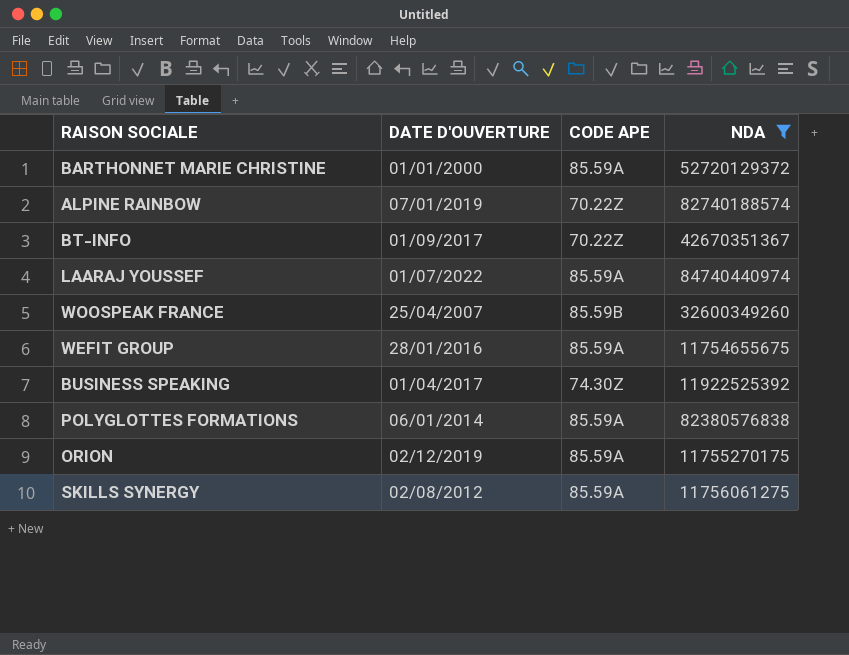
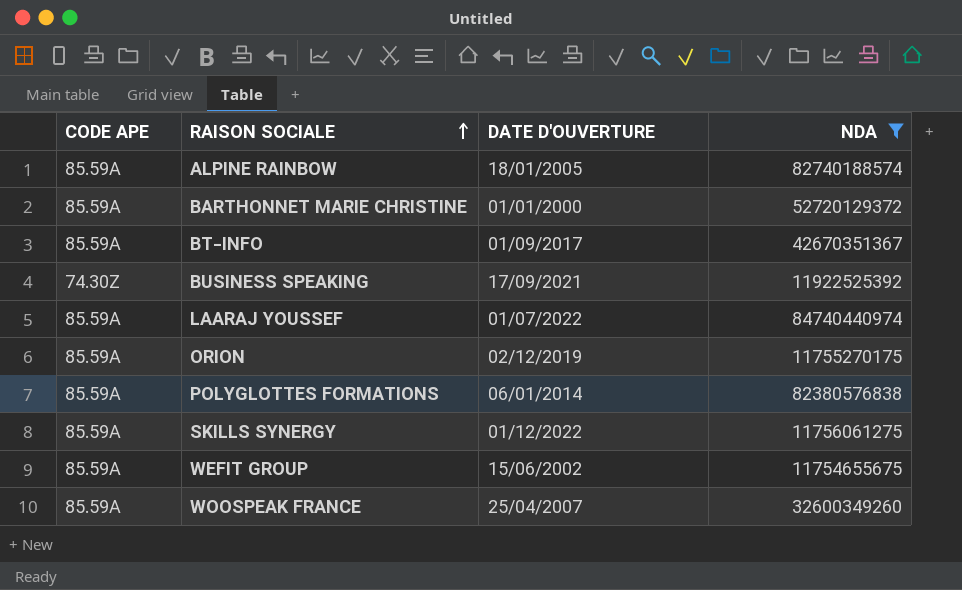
row order: none -> RAISON SOCIALE ascending
column CODE APE | position: 3 -> 1
ALPINE RAINBOW | CODE APE: 70.22Z -> 85.59A
ALPINE RAINBOW | DATE D'OUVERTURE: 07/01/2019 -> 18/01/2005
BT-INFO | CODE APE: 70.22Z -> 85.59A
BUSINESS SPEAKING | DATE D'OUVERTURE: 01/04/2017 -> 17/09/2021
SKILLS SYNERGY | DATE D'OUVERTURE: 02/08/2012 -> 01/12/2022
WEFIT GROUP | DATE D'OUVERTURE: 28/01/2016 -> 15/06/2002
WOOSPEAK FRANCE | CODE APE: 85.59B -> 85.59A

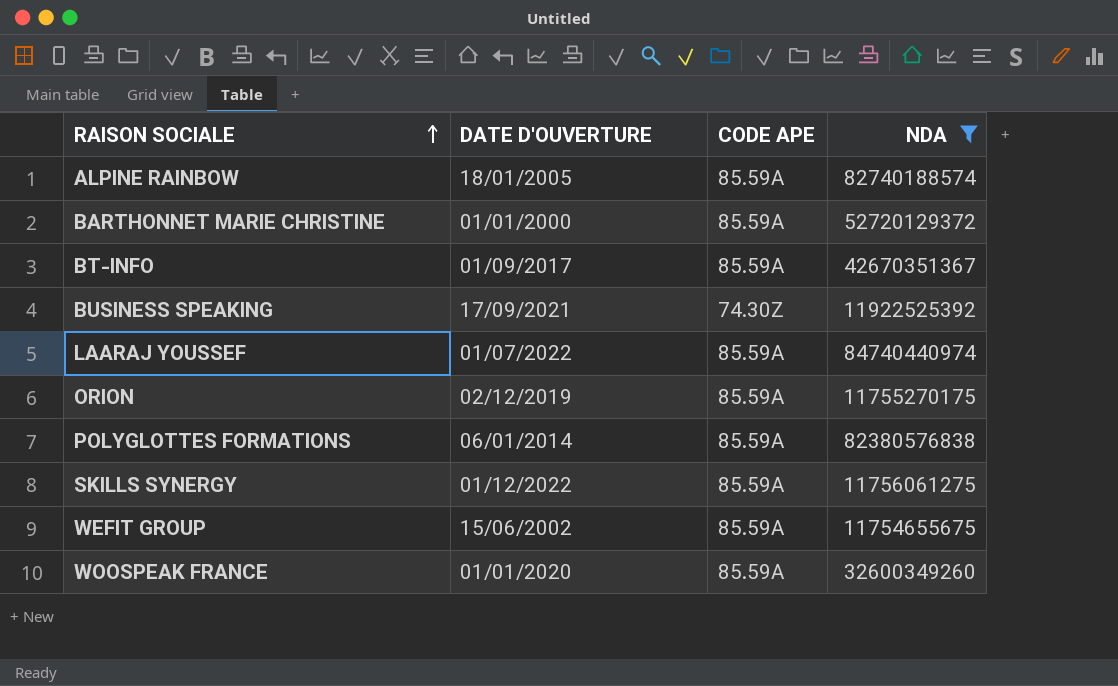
column CODE APE | position: 1 -> 3
WOOSPEAK FRANCE | DATE D'OUVERTURE: 25/04/2007 -> 01/01/2020

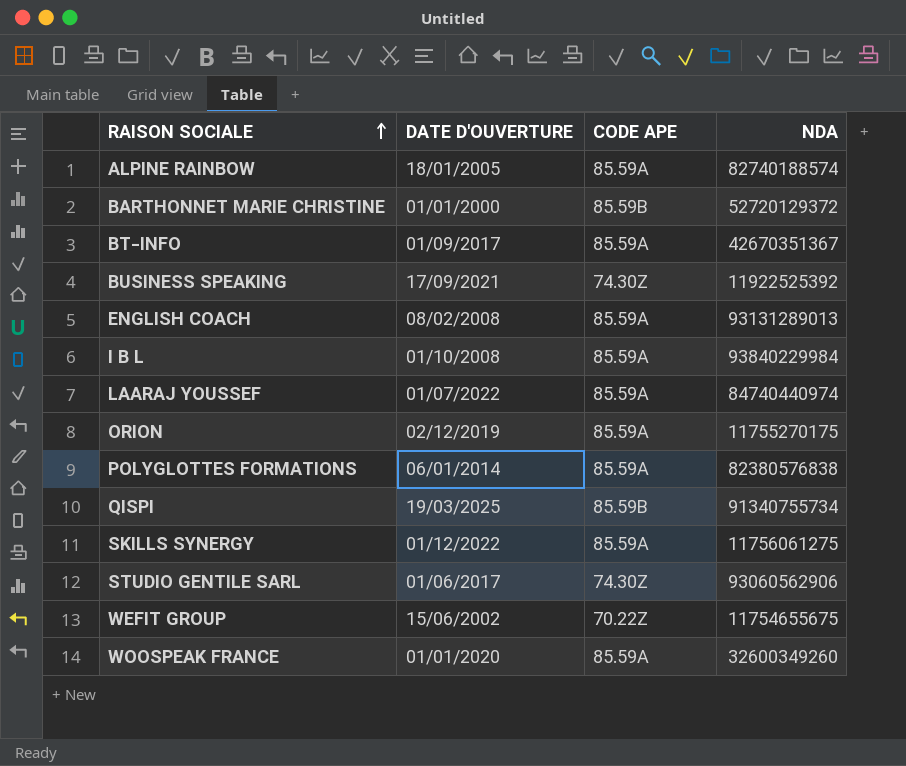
filter: NDA <= 84740440974 -> none
BARTHONNET MARIE CHRISTINE | CODE APE: 85.59A -> 85.59B
WEFIT GROUP | CODE APE: 85.59A -> 70.22Z

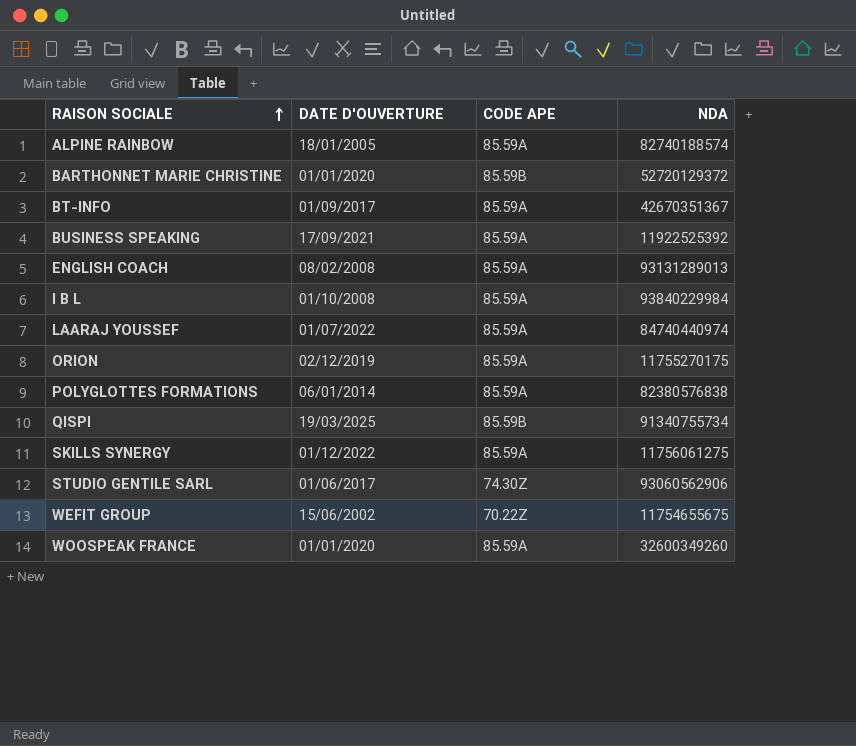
BARTHONNET MARIE CHRISTINE | DATE D'OUVERTURE: 01/01/2000 -> 01/01/2020
BUSINESS SPEAKING | CODE APE: 74.30Z -> 85.59A

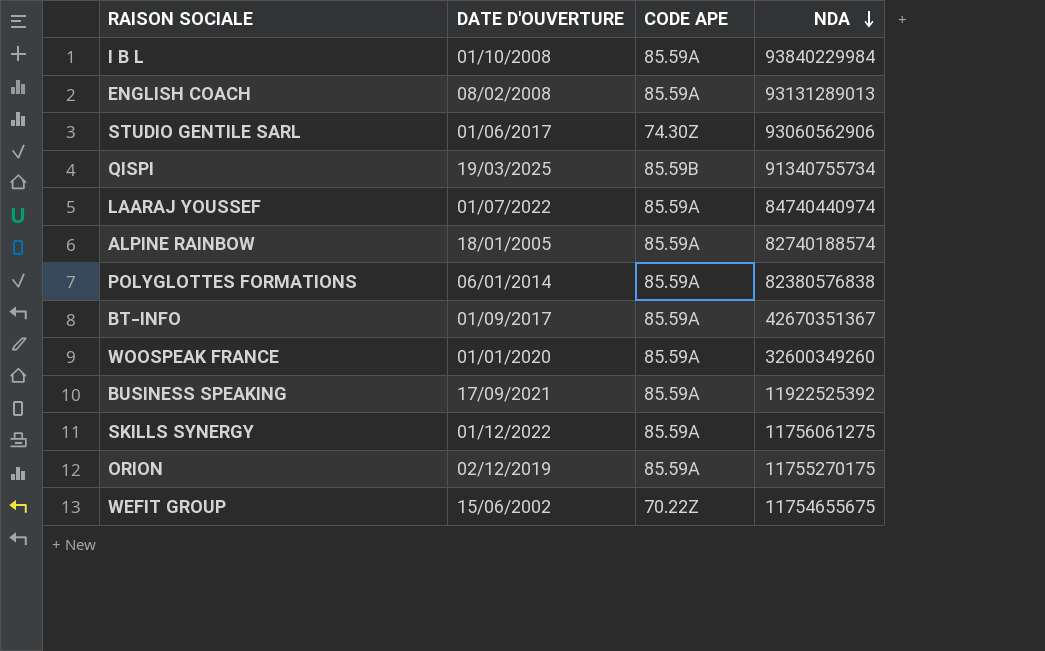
row order: RAISON SOCIALE ascending -> NDA descending
row BARTHONNET MARIE CHRISTINE: 01/01/2020 | 85.59B | 52720129372 -> none

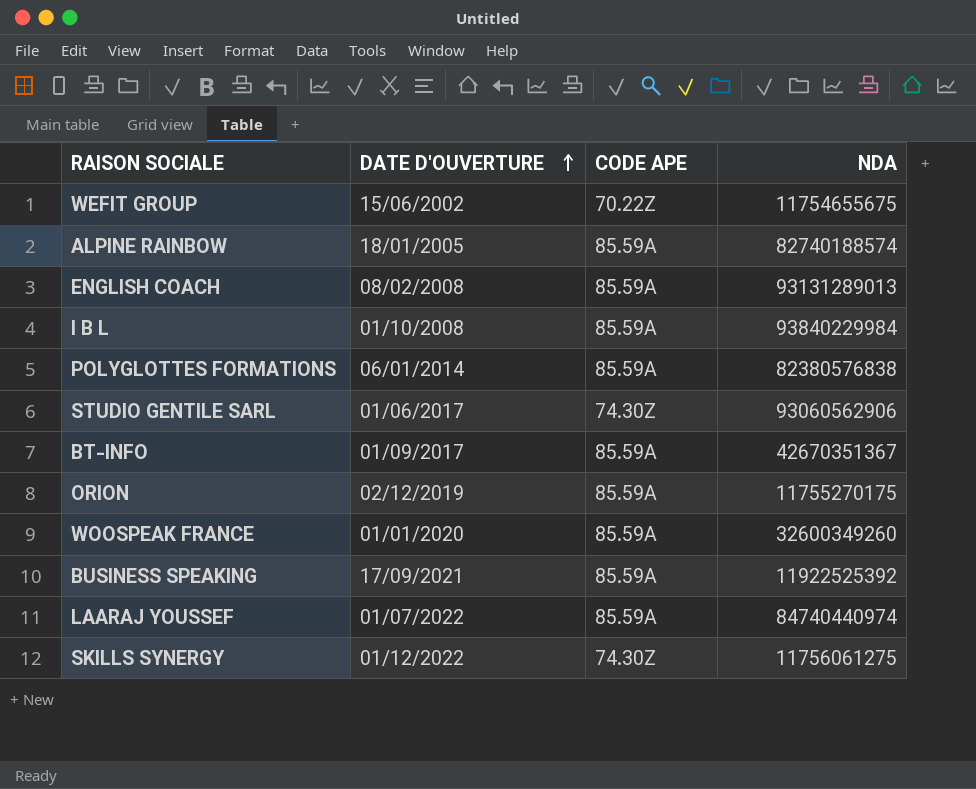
row order: NDA descending -> DATE D'OUVERTURE ascending
row QISPI: 19/03/2025 | 85.59B | 91340755734 -> none
SKILLS SYNERGY | CODE APE: 85.59A -> 74.30Z

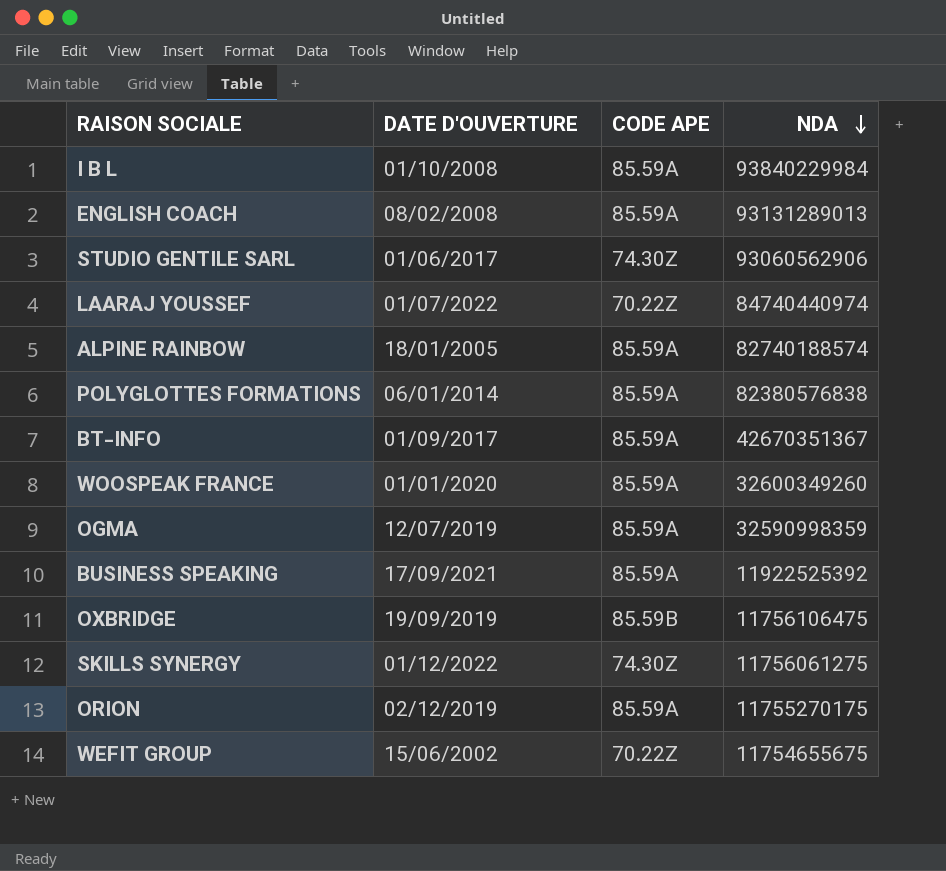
row order: DATE D'OUVERTURE ascending -> NDA descending
LAARAJ YOUSSEF | CODE APE: 85.59A -> 70.22Z
row OGMA: none -> 12/07/2019 | 85.59A | 32590998359
row OXBRIDGE: none -> 19/09/2019 | 85.59B | 11756106475

